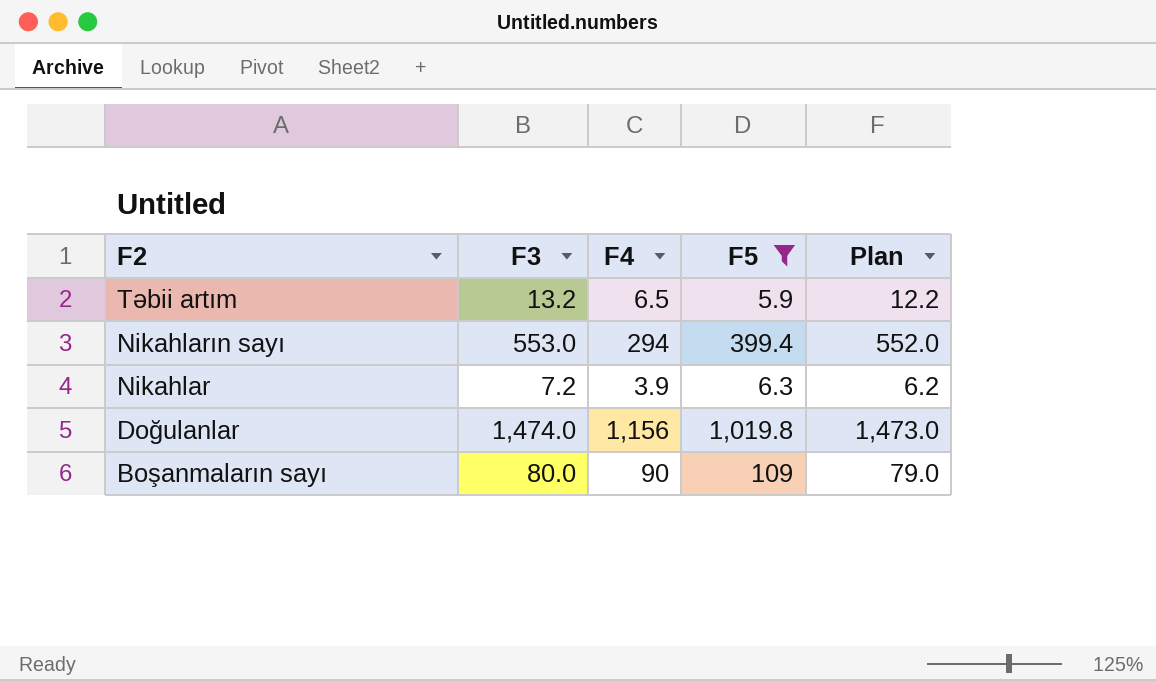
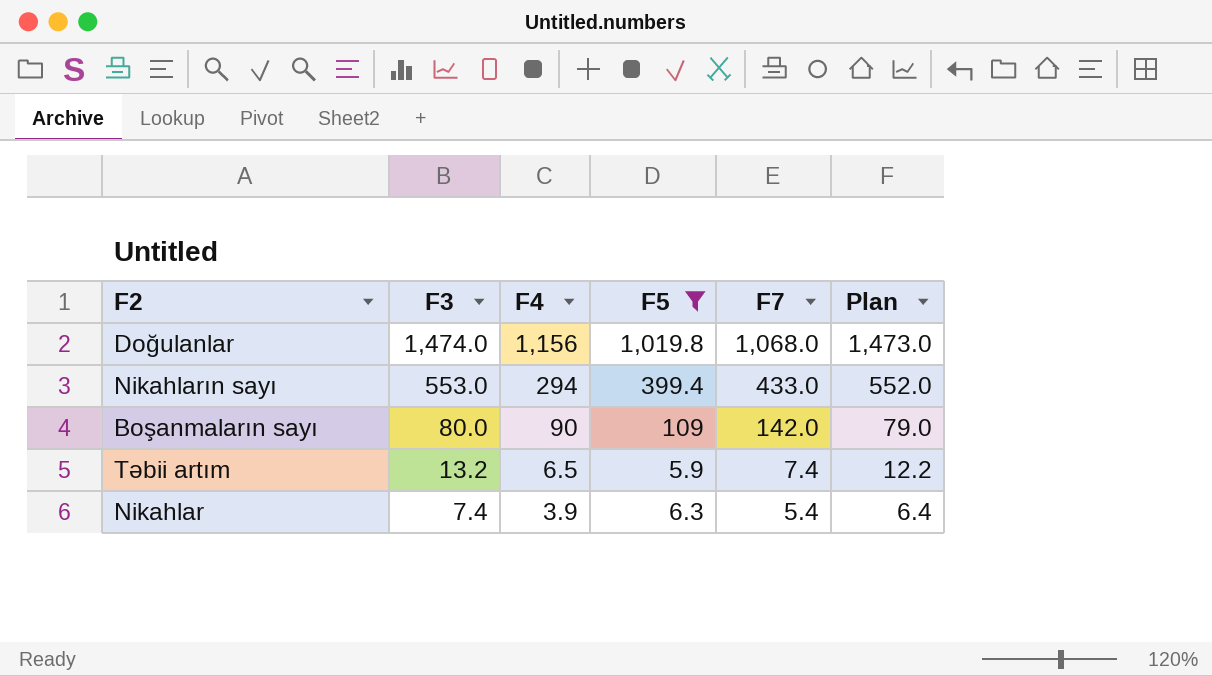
row order: F2 descending -> F3 descending
column F7 | position: none -> 5
Nikahlar | F3: 7.2 -> 7.4
Nikahlar | Plan: 6.2 -> 6.4

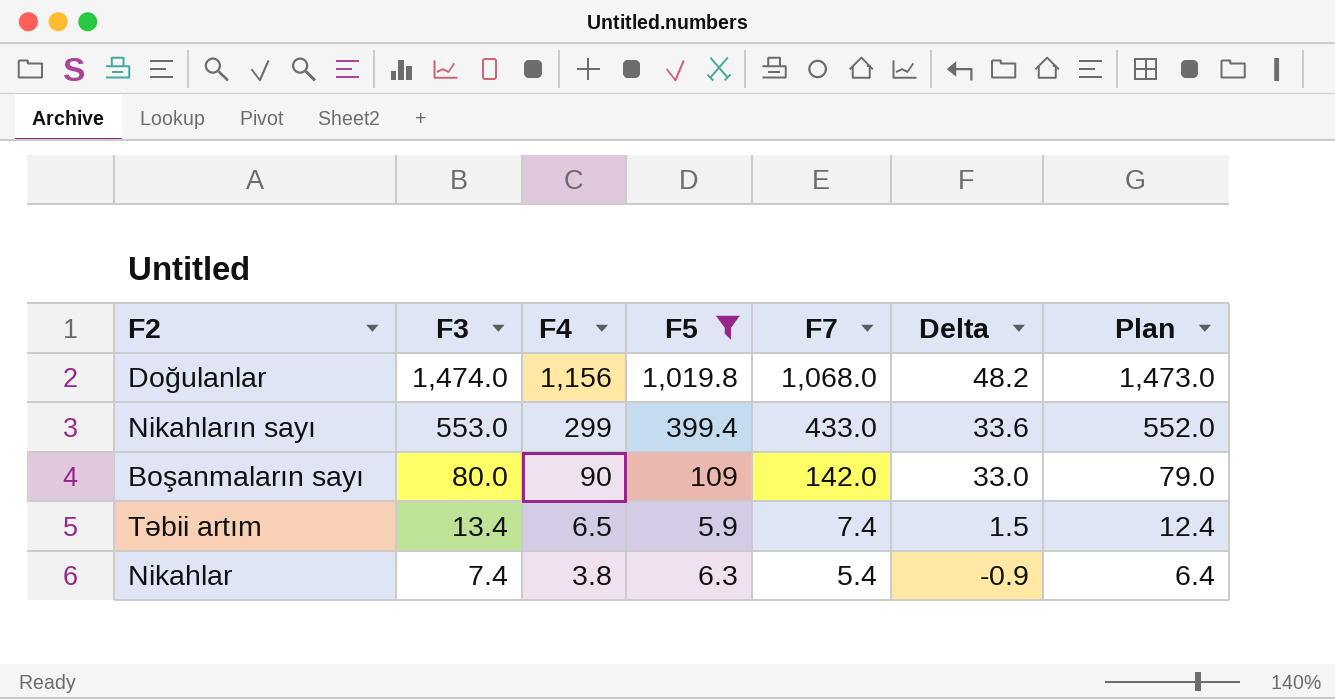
column Delta | formula: none -> [F7] - [F5]
Nikahların sayı | F4: 294 -> 299
Təbii artım | F3: 13.2 -> 13.4
Təbii artım | Plan: 12.2 -> 12.4
Nikahlar | F4: 3.9 -> 3.8

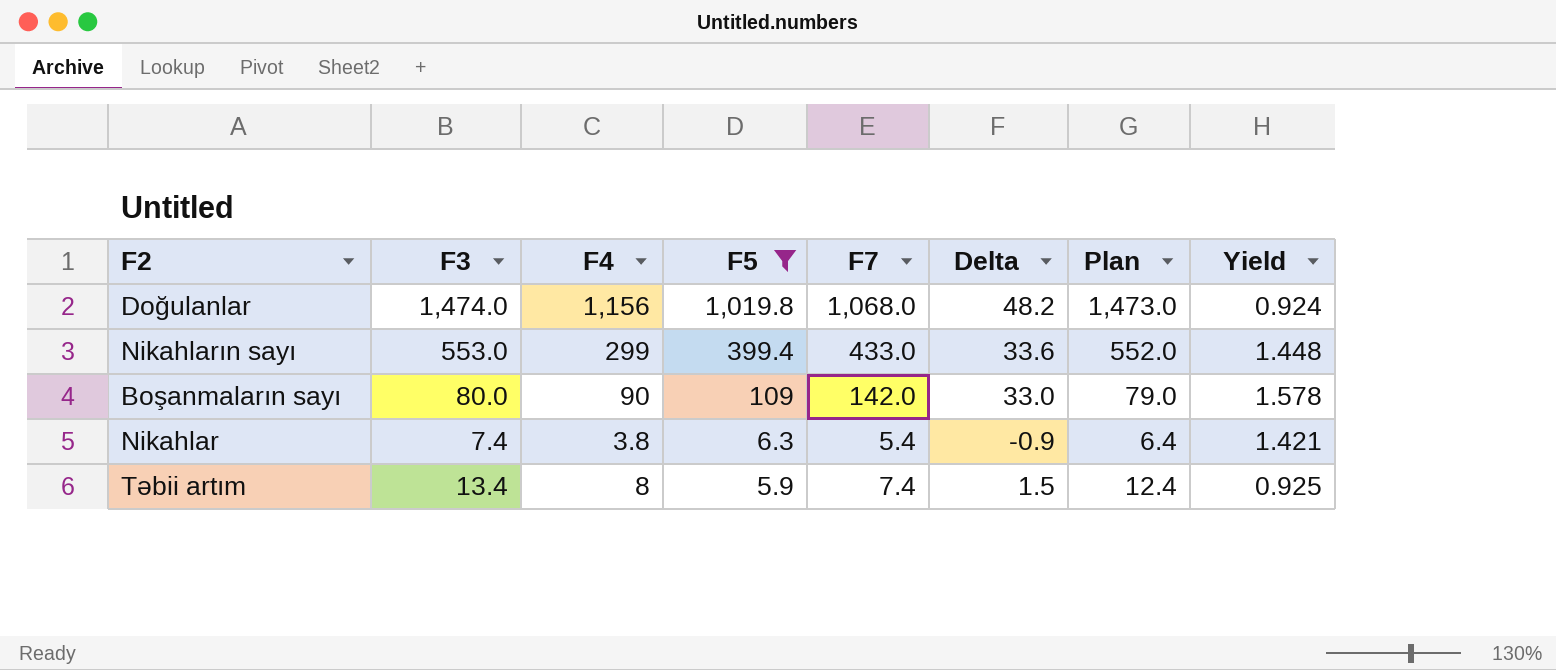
row order: F3 descending -> F5 descending
column Yield | formula: none -> [F7] / [F4]
Təbii artım | F4: 6.5 -> 8

